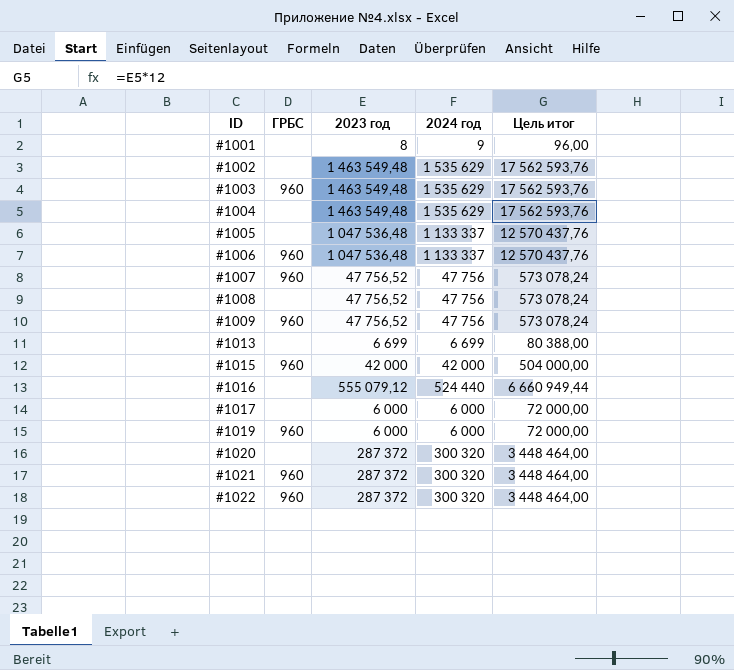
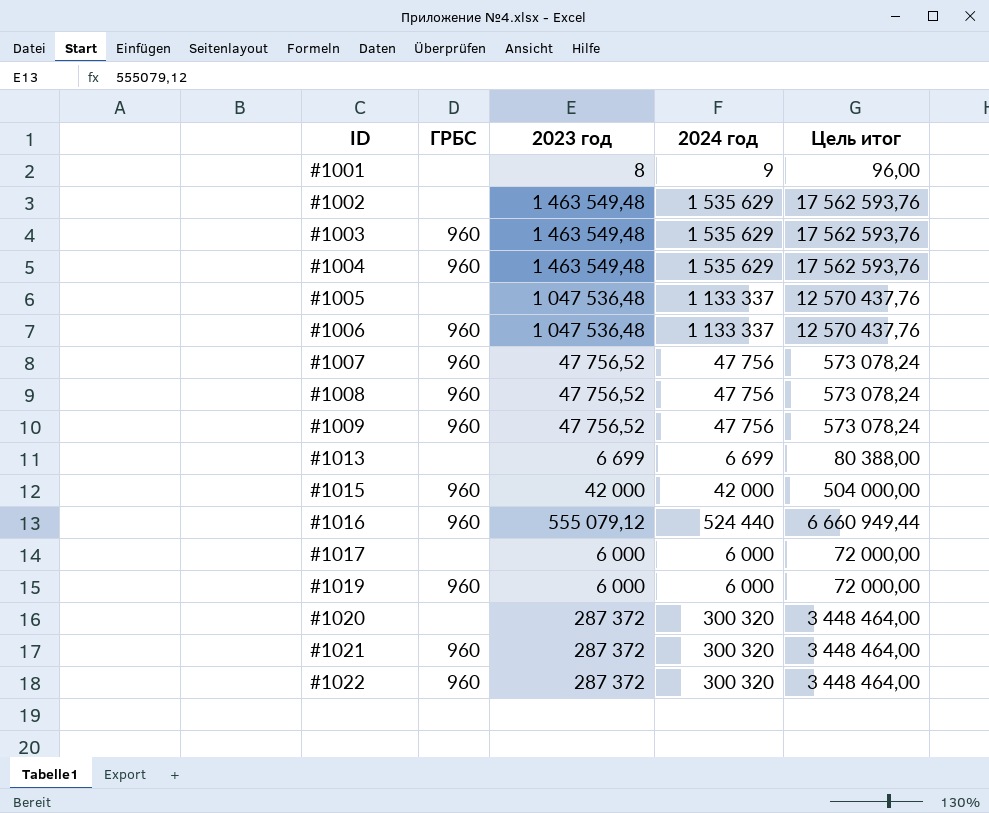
#1004 | ГРБС: none -> 960
#1008 | ГРБС: none -> 960
#1016 | ГРБС: none -> 960

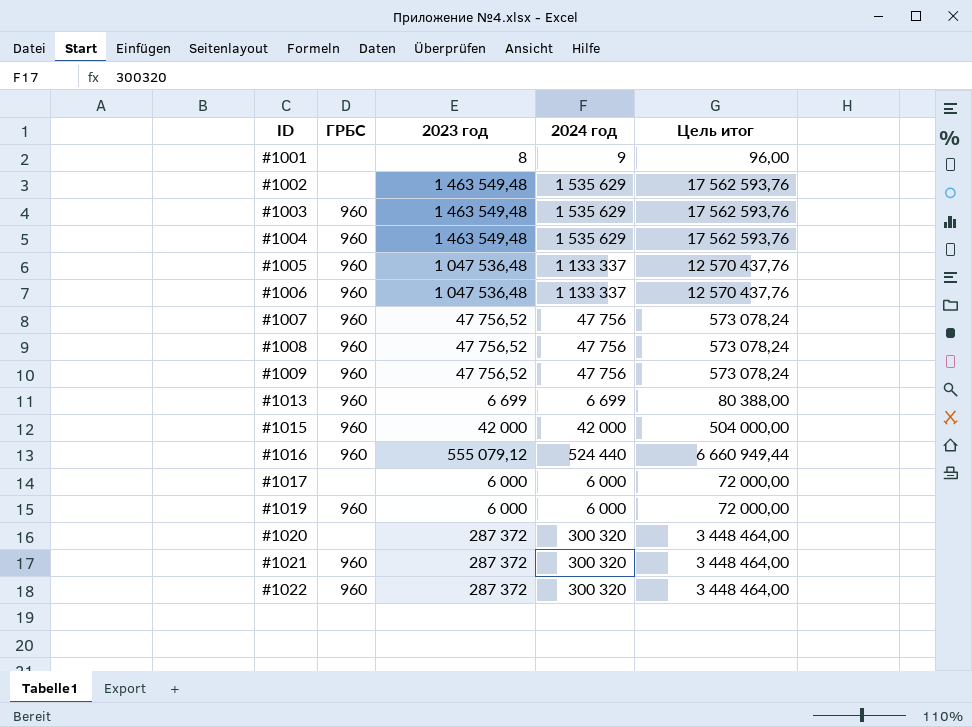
#1005 | ГРБС: none -> 960
#1013 | ГРБС: none -> 960

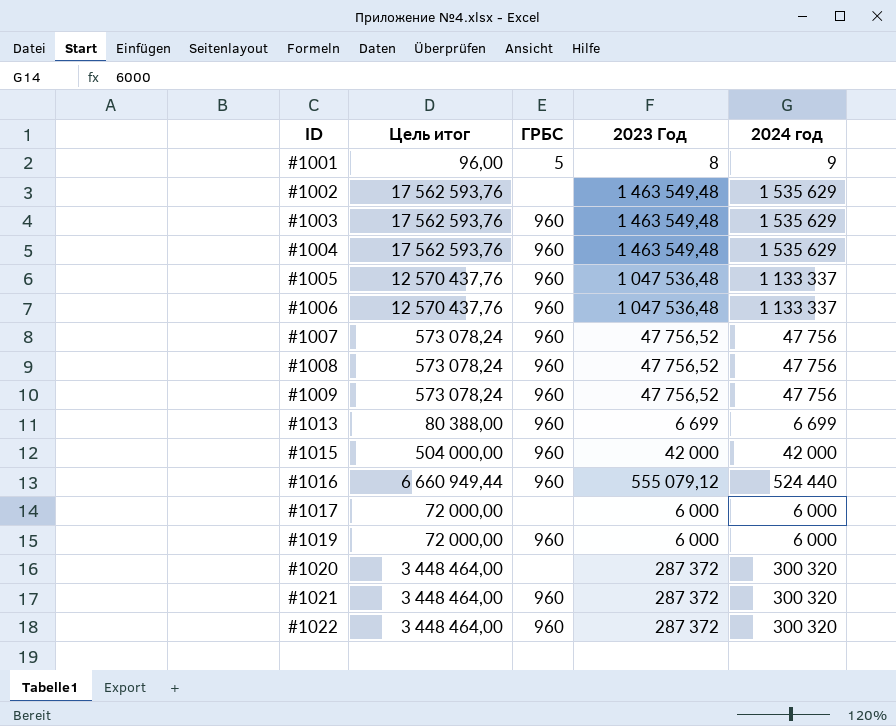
column Цель итог | position: 5 -> 2
column name: 2023 год -> 2023 Год
#1001 | ГРБС: none -> 5

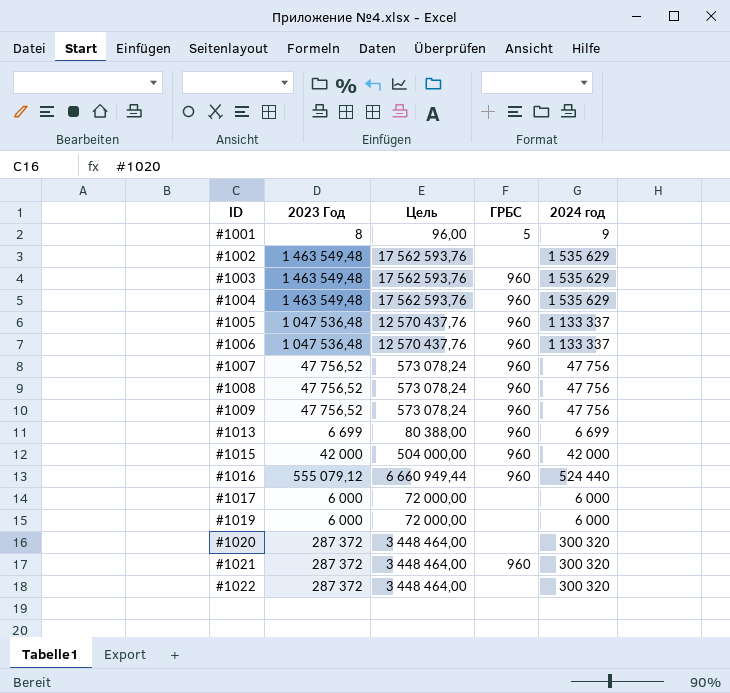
column 2023 Год | position: 4 -> 2
column name: Цель итог -> Цель
#1019 | ГРБС: 960 -> none
#1022 | ГРБС: 960 -> none

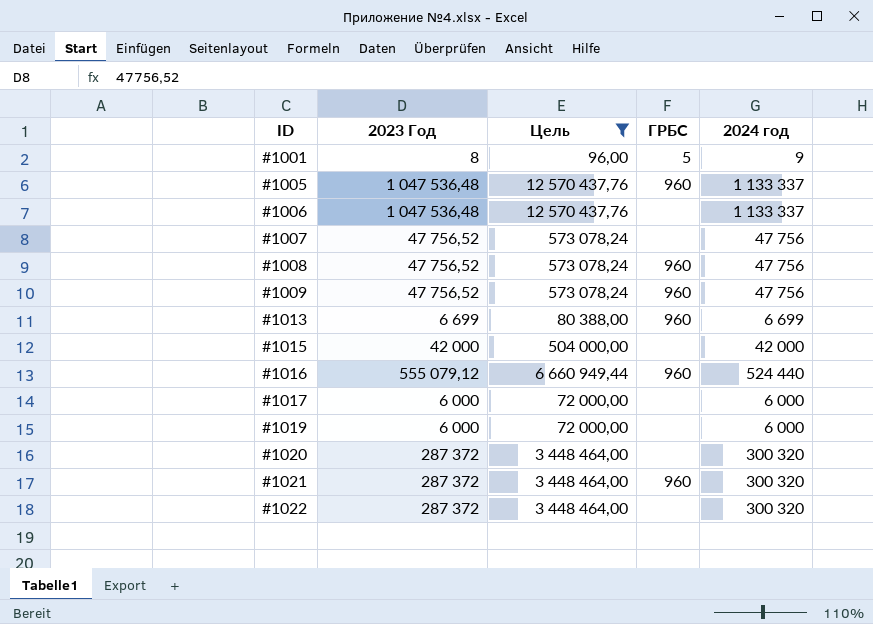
filter: none -> Цель != 17 562 593,76
#1006 | ГРБС: 960 -> none
#1007 | ГРБС: 960 -> none
#1015 | ГРБС: 960 -> none

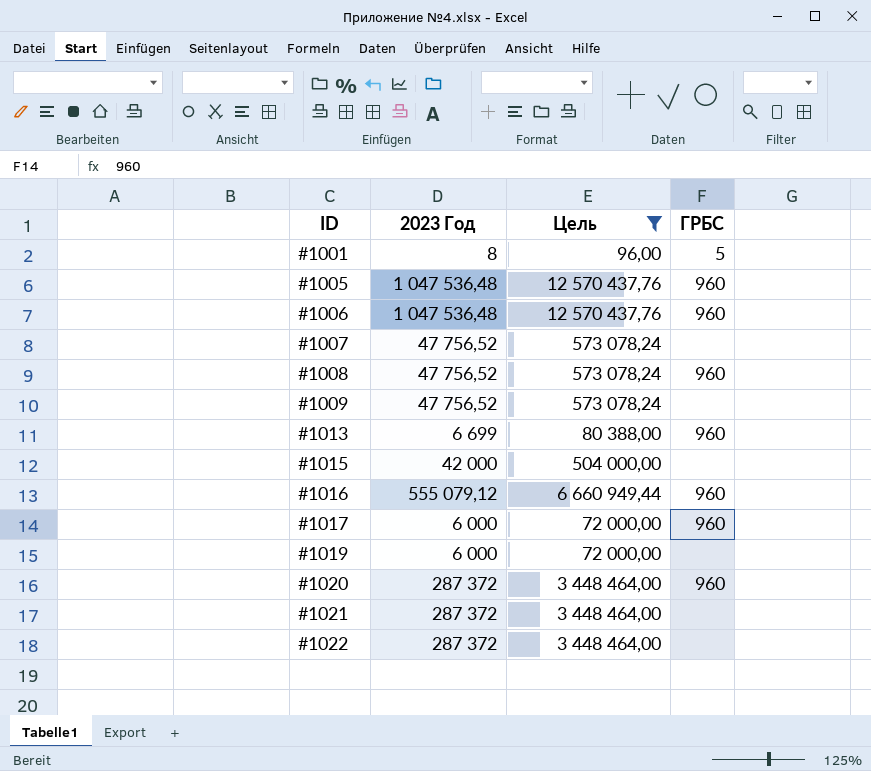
column 2024 год | position: 5 -> none
#1006 | ГРБС: none -> 960
#1009 | ГРБС: 960 -> none
#1017 | ГРБС: none -> 960
#1020 | ГРБС: none -> 960
#1021 | ГРБС: 960 -> none

